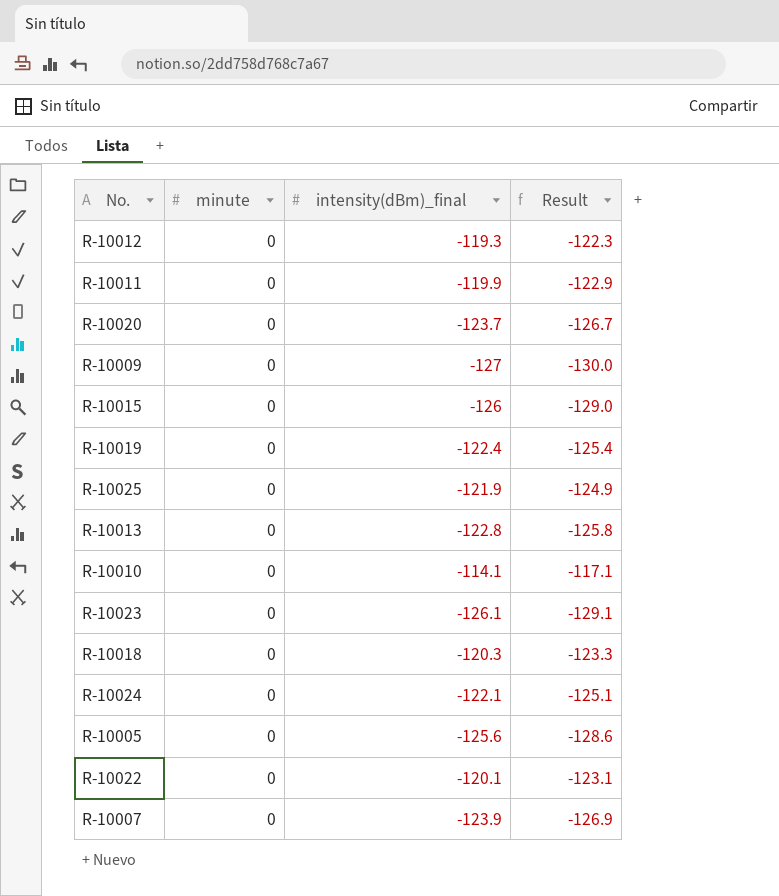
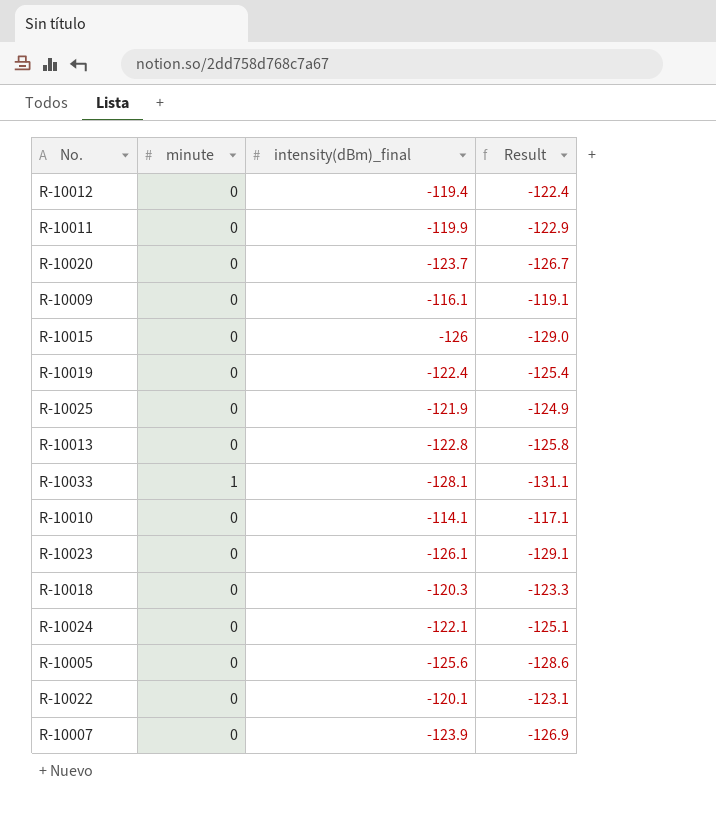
R-10012 | intensity(dBm)_final: -119.3 -> -119.4
R-10012 | Result: -122.3 -> -122.4
R-10009 | intensity(dBm)_final: -127 -> -116.1
R-10009 | Result: -130.0 -> -119.1
row R-10033: none -> 1 | -128.1 | -131.1

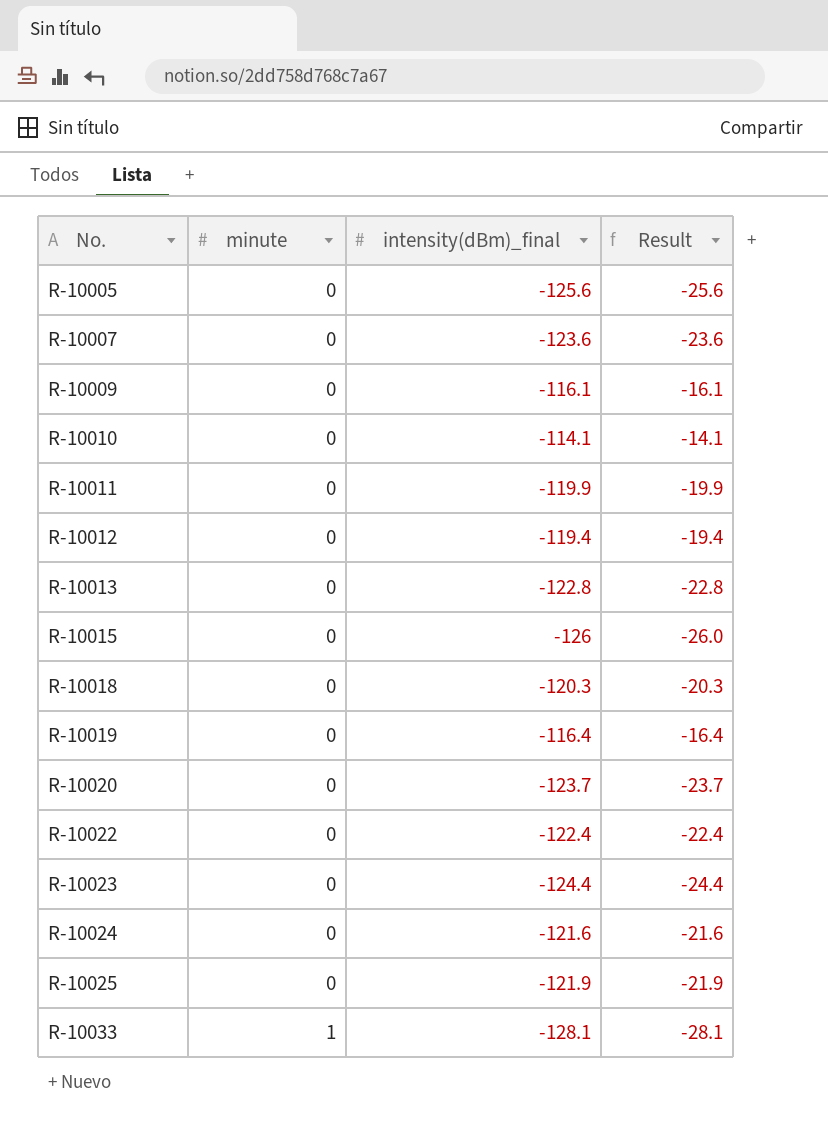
row order: none -> No. ascending
column Result | formula: [intensity(dBm)_final] - 3 -> [intensity(dBm)_final] + 100
R-10007 | intensity(dBm)_final: -123.9 -> -123.6
R-10019 | intensity(dBm)_final: -122.4 -> -116.4
R-10022 | intensity(dBm)_final: -120.1 -> -122.4
R-10023 | intensity(dBm)_final: -126.1 -> -124.4
R-10024 | intensity(dBm)_final: -122.1 -> -121.6

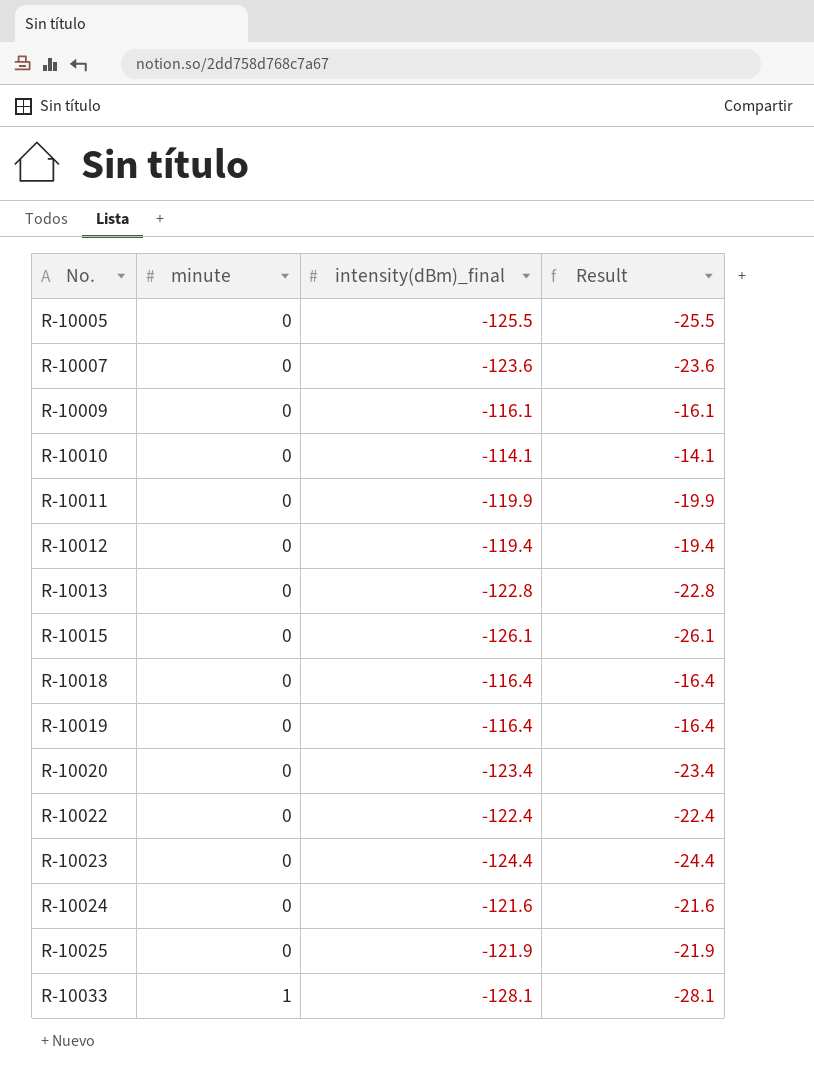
R-10005 | intensity(dBm)_final: -125.6 -> -125.5
R-10005 | Result: -25.6 -> -25.5
R-10015 | intensity(dBm)_final: -126 -> -126.1
R-10015 | Result: -26.0 -> -26.1
R-10018 | intensity(dBm)_final: -120.3 -> -116.4
R-10018 | Result: -20.3 -> -16.4
R-10020 | intensity(dBm)_final: -123.7 -> -123.4
R-10020 | Result: -23.7 -> -23.4

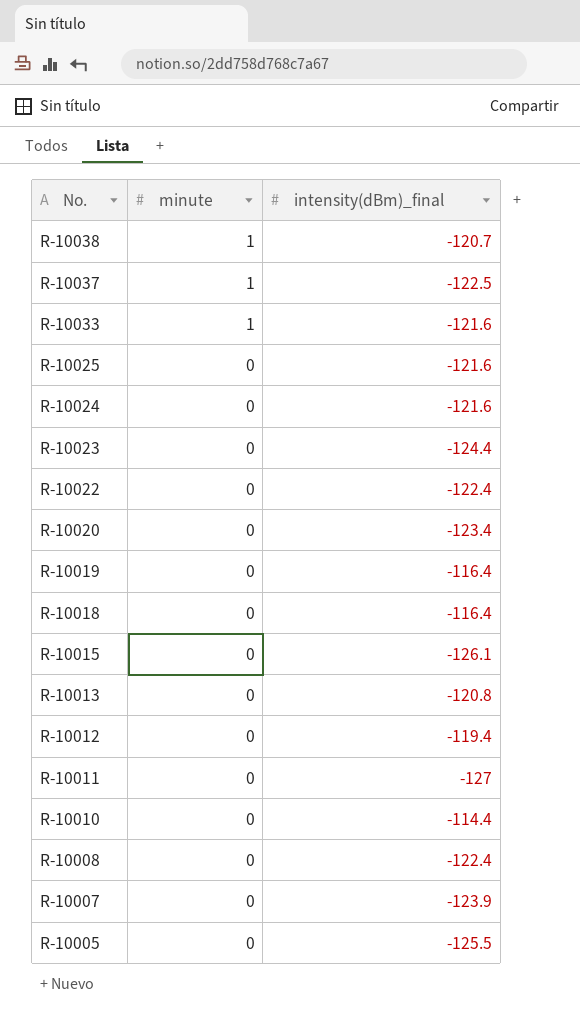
row order: No. ascending -> No. descending
column Result | formula: [intensity(dBm)_final] + 100 -> none
row R-10009: 0 | -116.1 | -16.1 -> none
row R-10038: none -> 1 | -120.7
row R-10037: none -> 1 | -122.5
R-10033 | intensity(dBm)_final: -128.1 -> -121.6
R-10025 | intensity(dBm)_final: -121.9 -> -121.6
R-10013 | intensity(dBm)_final: -122.8 -> -120.8
R-10011 | intensity(dBm)_final: -119.9 -> -127
R-10010 | intensity(dBm)_final: -114.1 -> -114.4
row R-10008: none -> 0 | -122.4
R-10007 | intensity(dBm)_final: -123.6 -> -123.9

